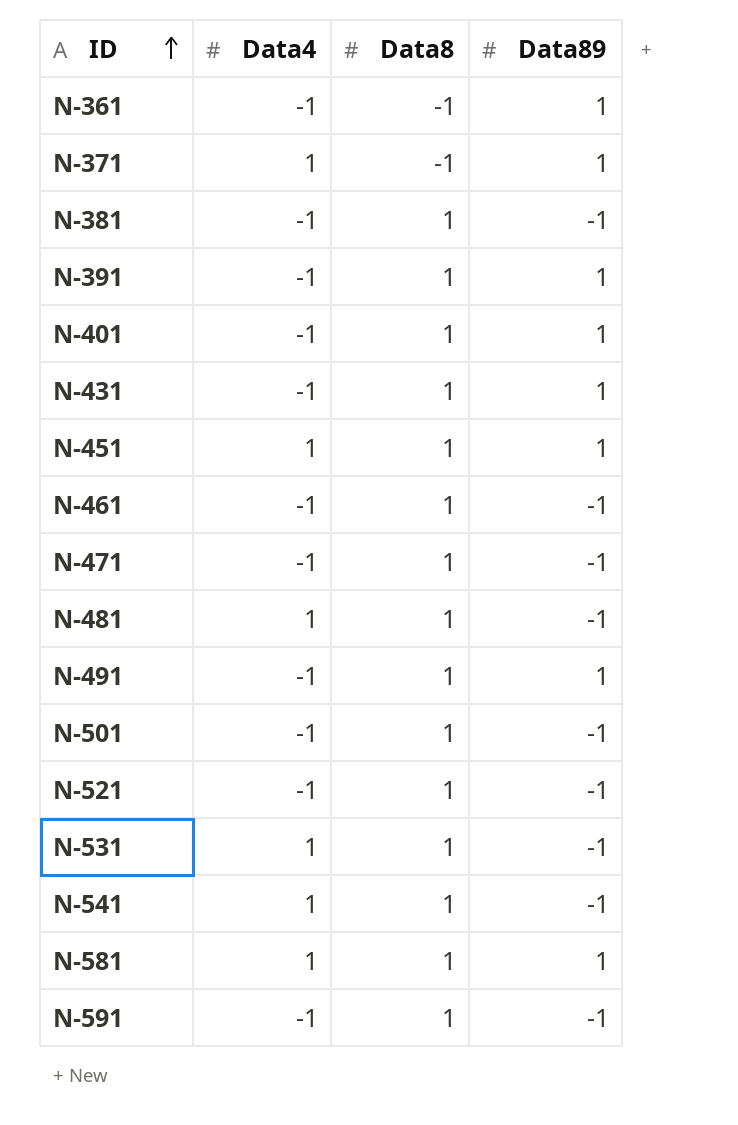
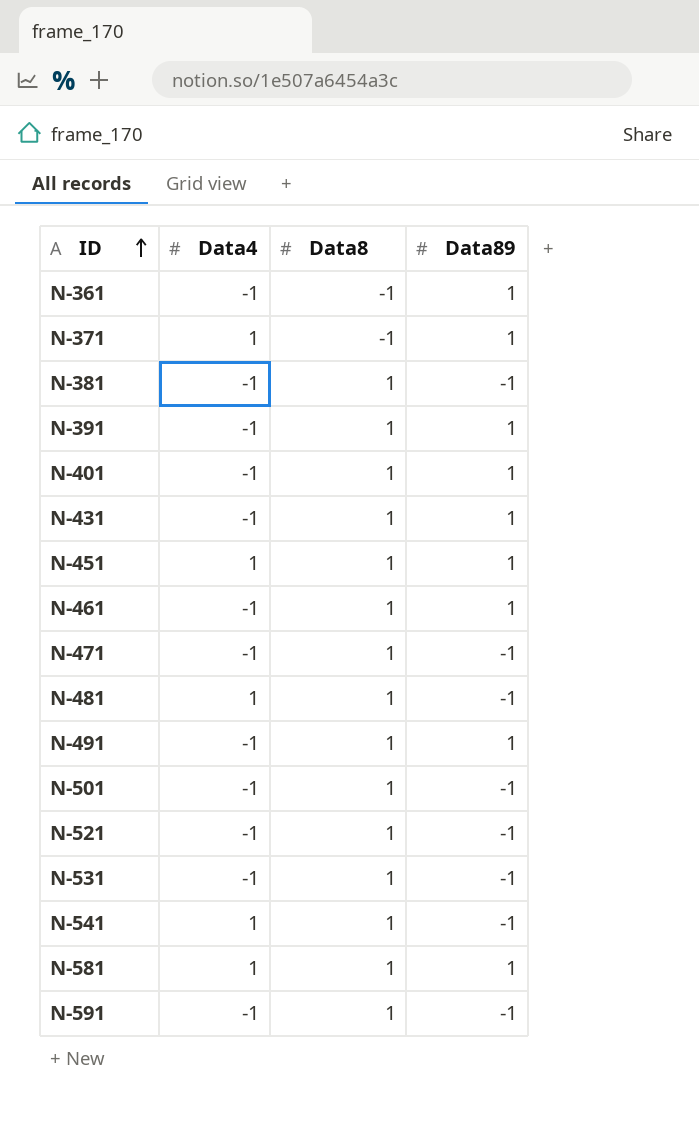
N-461 | Data89: -1 -> 1
N-531 | Data4: 1 -> -1

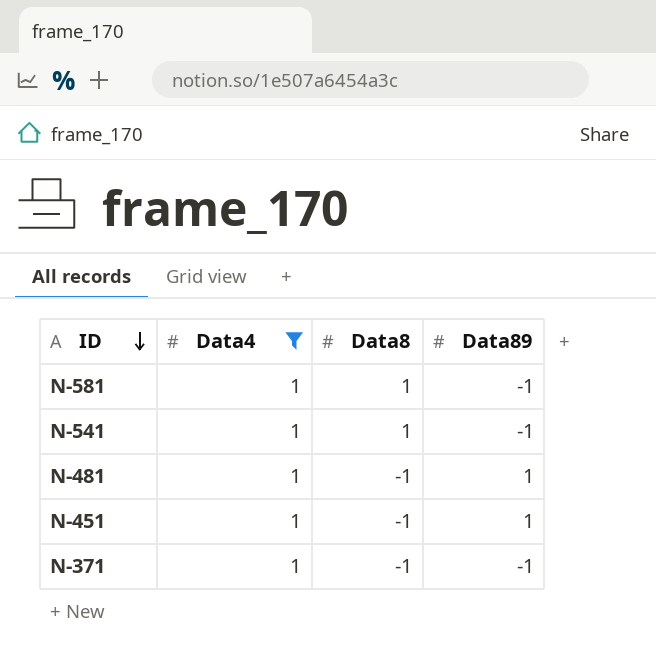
filter: none -> Data4 = 1
row order: ID ascending -> ID descending
N-581 | Data89: 1 -> -1
N-481 | Data8: 1 -> -1
N-481 | Data89: -1 -> 1
N-451 | Data8: 1 -> -1
N-371 | Data89: 1 -> -1

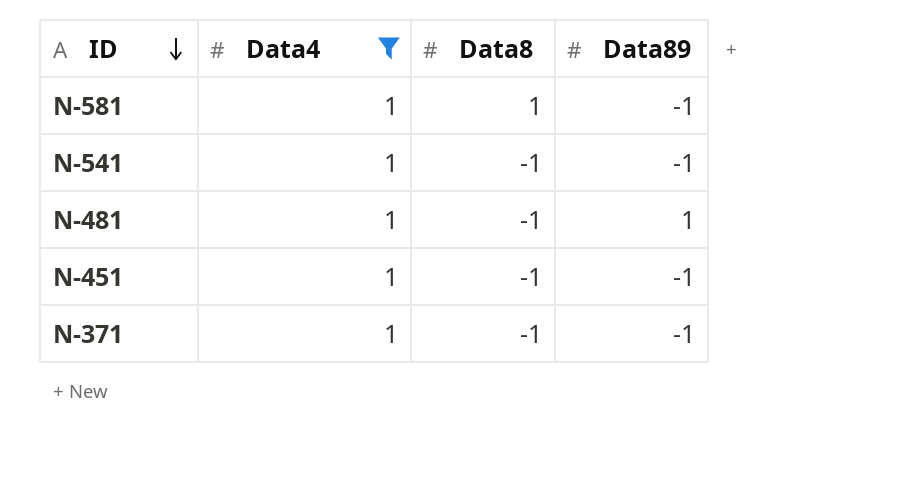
N-541 | Data8: 1 -> -1
N-451 | Data89: 1 -> -1

